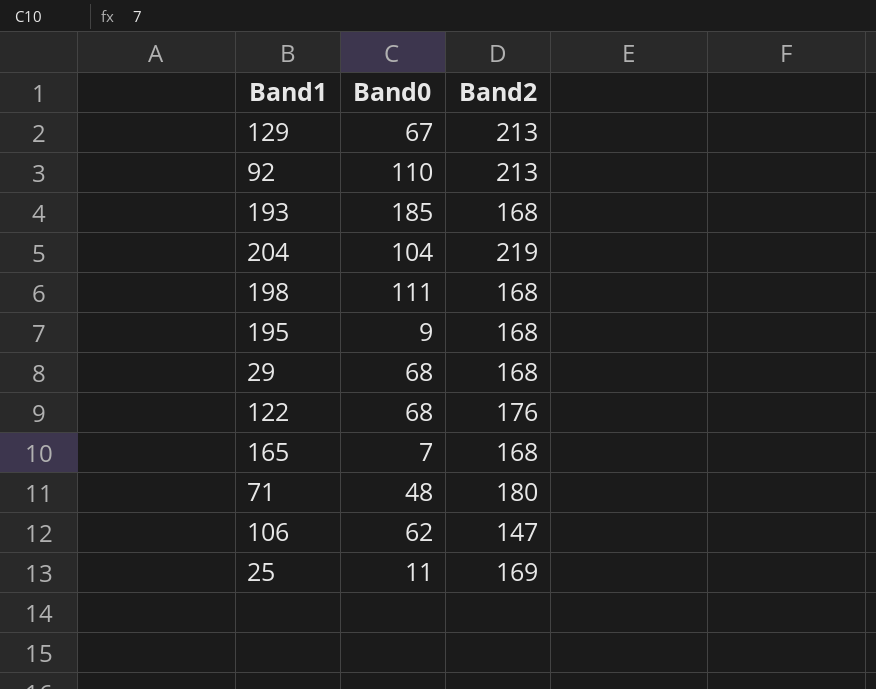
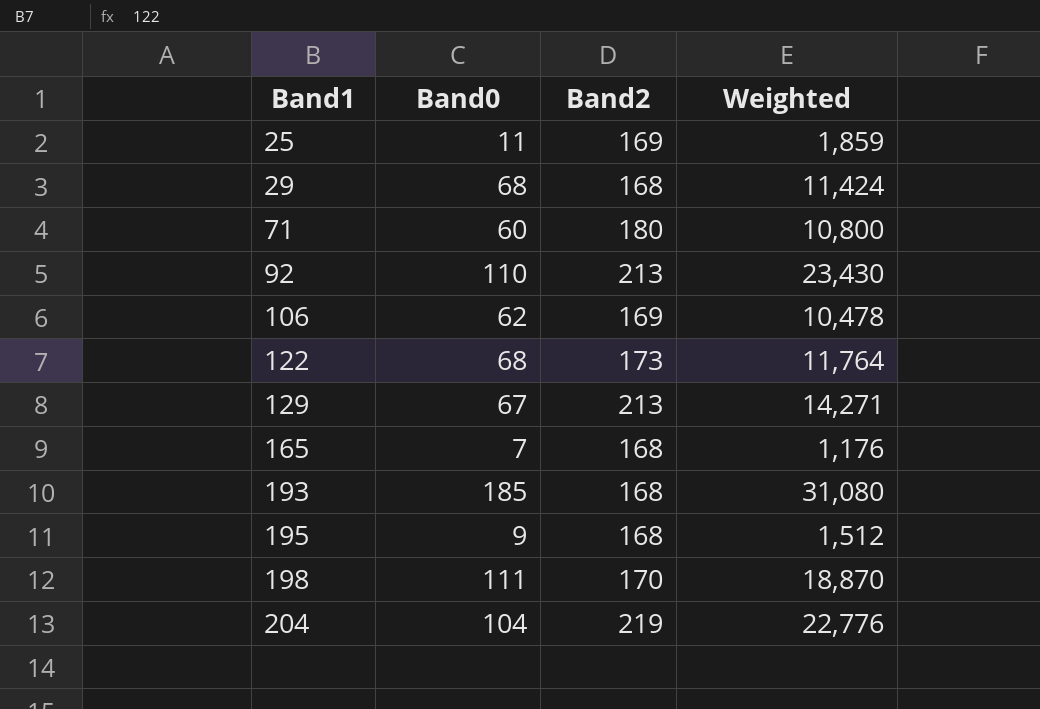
row order: none -> Band1 ascending
column Weighted | formula: none -> [Band0] * [Band2]
71 | Band0: 48 -> 60
106 | Band2: 147 -> 169
122 | Band2: 176 -> 173
198 | Band2: 168 -> 170

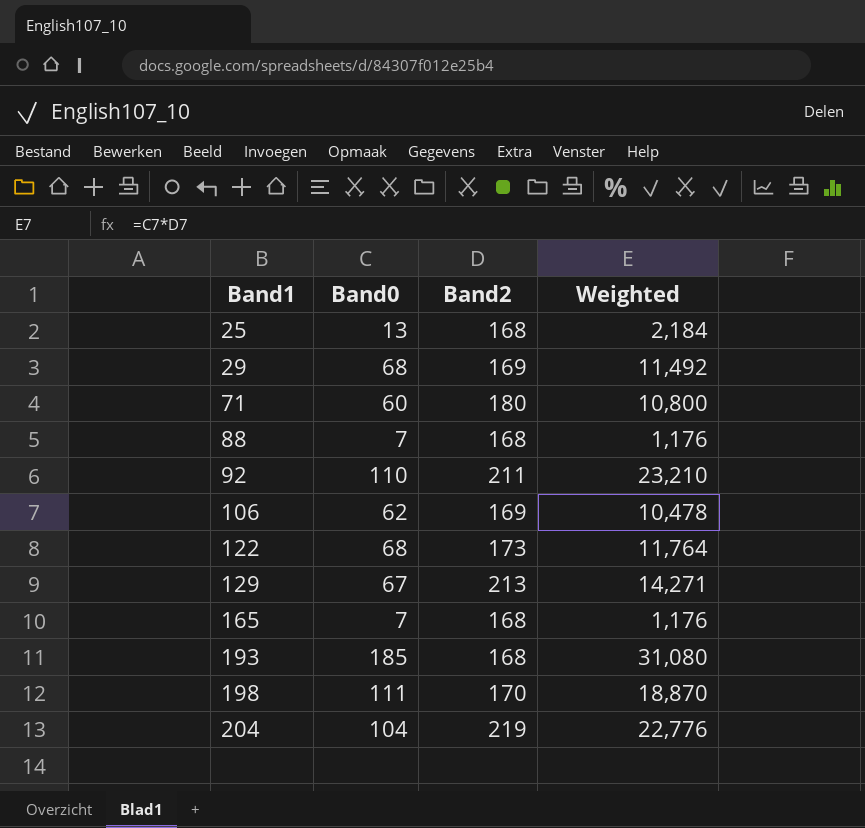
row 195: 9 | 168 | 1,512 -> none
25 | Band0: 11 -> 13
25 | Band2: 169 -> 168
25 | Weighted: 1,859 -> 2,184
29 | Band2: 168 -> 169
29 | Weighted: 11,424 -> 11,492
row 88: none -> 7 | 168 | 1,176
92 | Band2: 213 -> 211
92 | Weighted: 23,430 -> 23,210

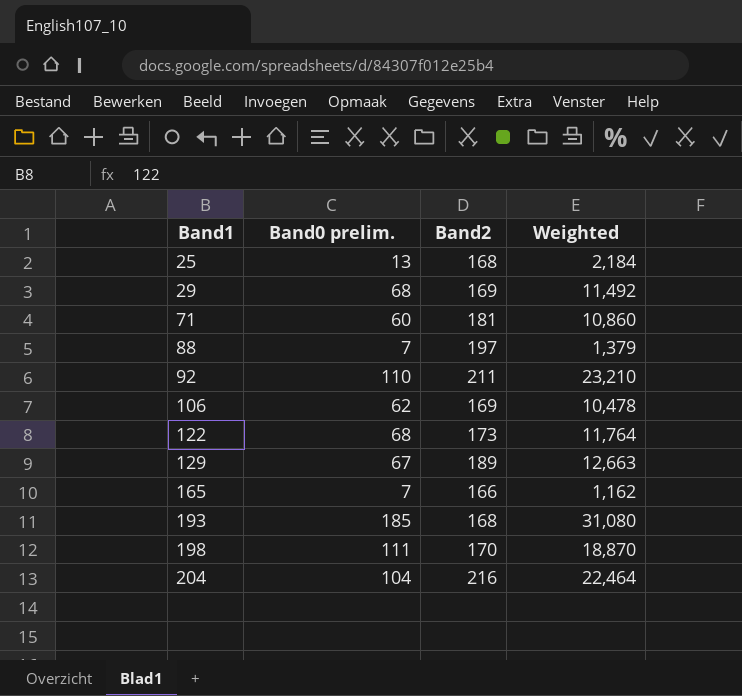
column name: Band0 -> Band0 prelim.
71 | Band2: 180 -> 181
71 | Weighted: 10,800 -> 10,860
88 | Band2: 168 -> 197
88 | Weighted: 1,176 -> 1,379
129 | Band2: 213 -> 189
129 | Weighted: 14,271 -> 12,663
165 | Band2: 168 -> 166
165 | Weighted: 1,176 -> 1,162
204 | Band2: 219 -> 216
204 | Weighted: 22,776 -> 22,464

